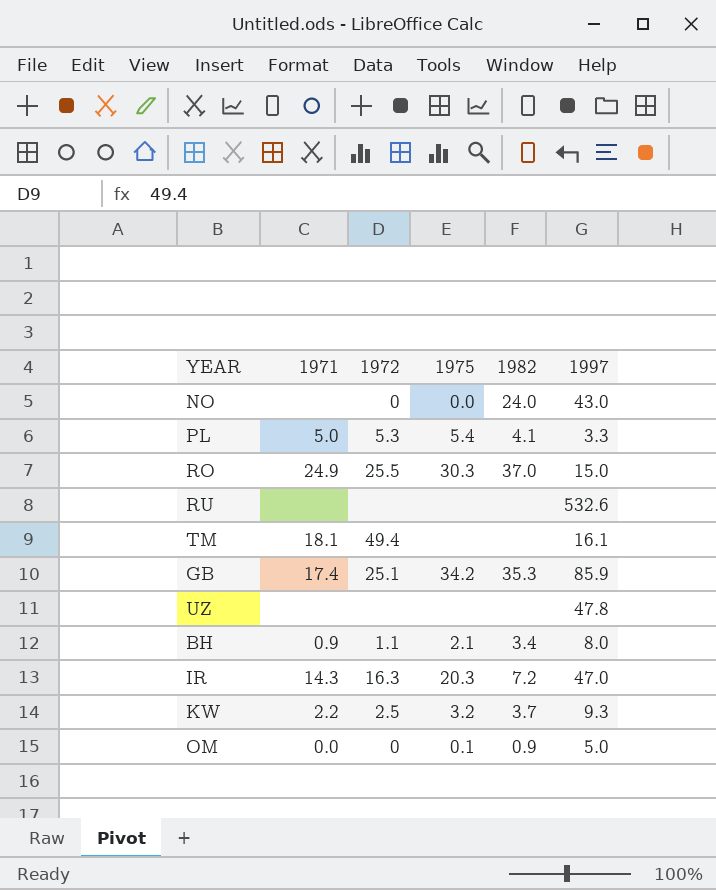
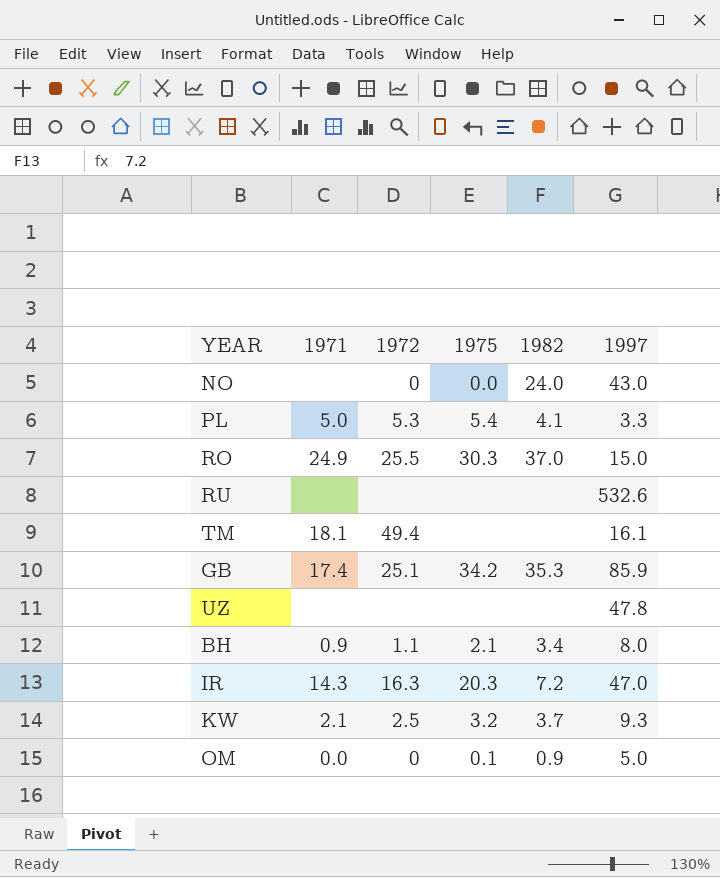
KW | 1971: 2.2 -> 2.1

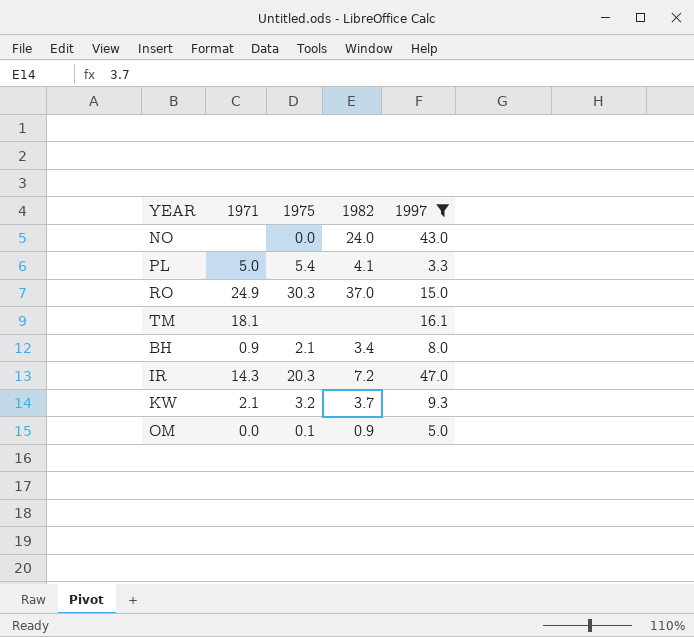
filter: none -> 1997 <= 47.0
column 1972 | position: 3 -> none

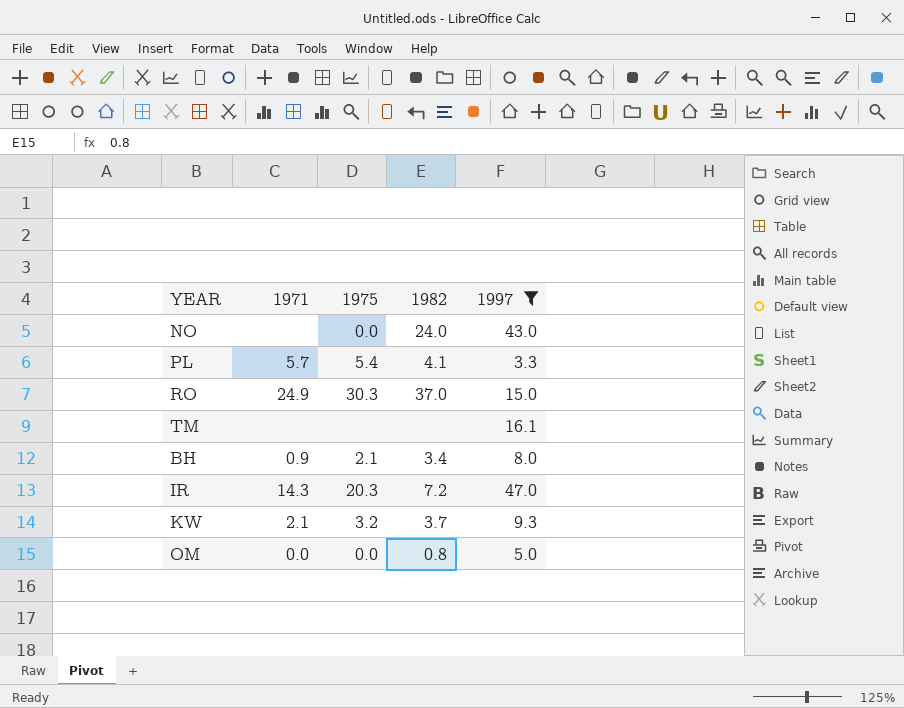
PL | 1971: 5.0 -> 5.7
TM | 1971: 18.1 -> none
OM | 1975: 0.1 -> 0.0
OM | 1982: 0.9 -> 0.8

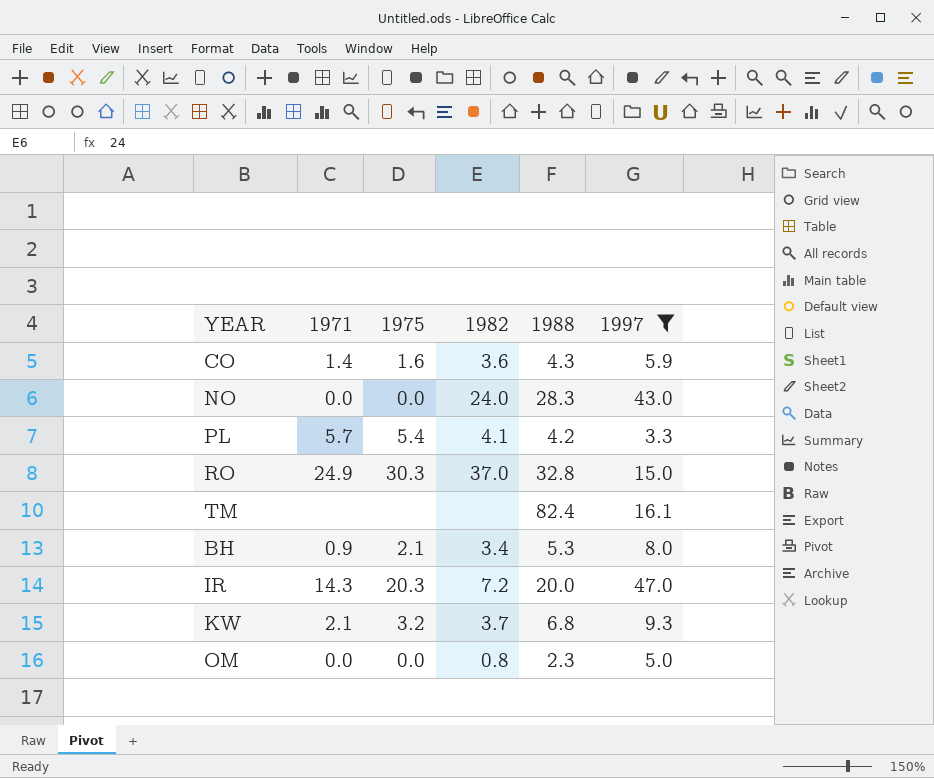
column 1988 | position: none -> 5
row CO: none -> 1.4 | 1.6 | 3.6 | 4.3 | 5.9
NO | 1971: none -> 0.0

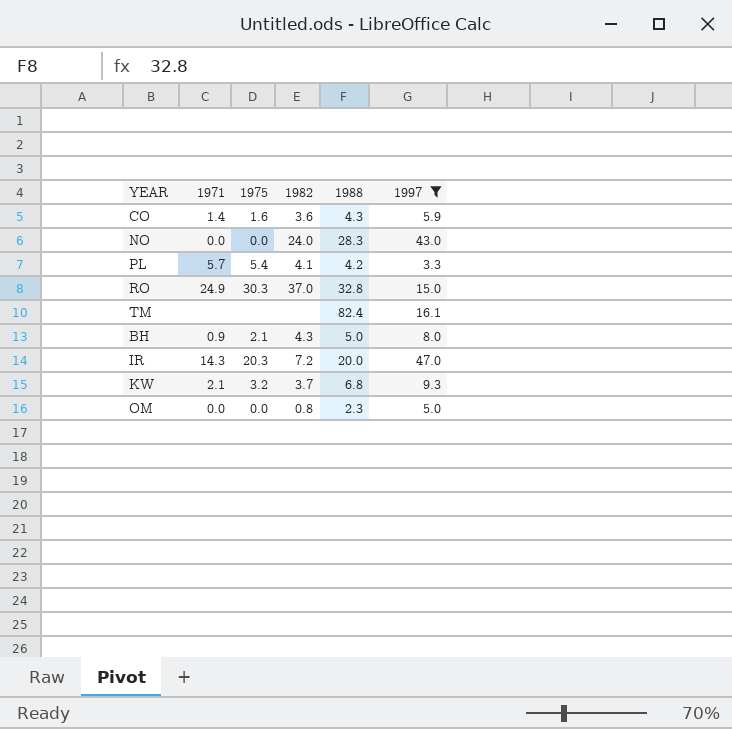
BH | 1982: 3.4 -> 4.3
BH | 1988: 5.3 -> 5.0

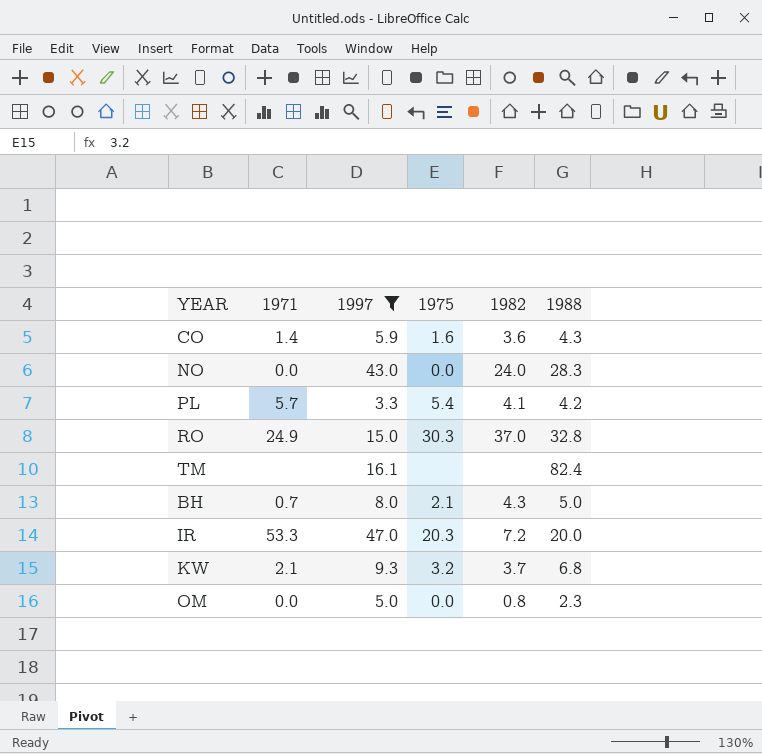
column 1997 | position: 6 -> 3
BH | 1971: 0.9 -> 0.7
IR | 1971: 14.3 -> 53.3

